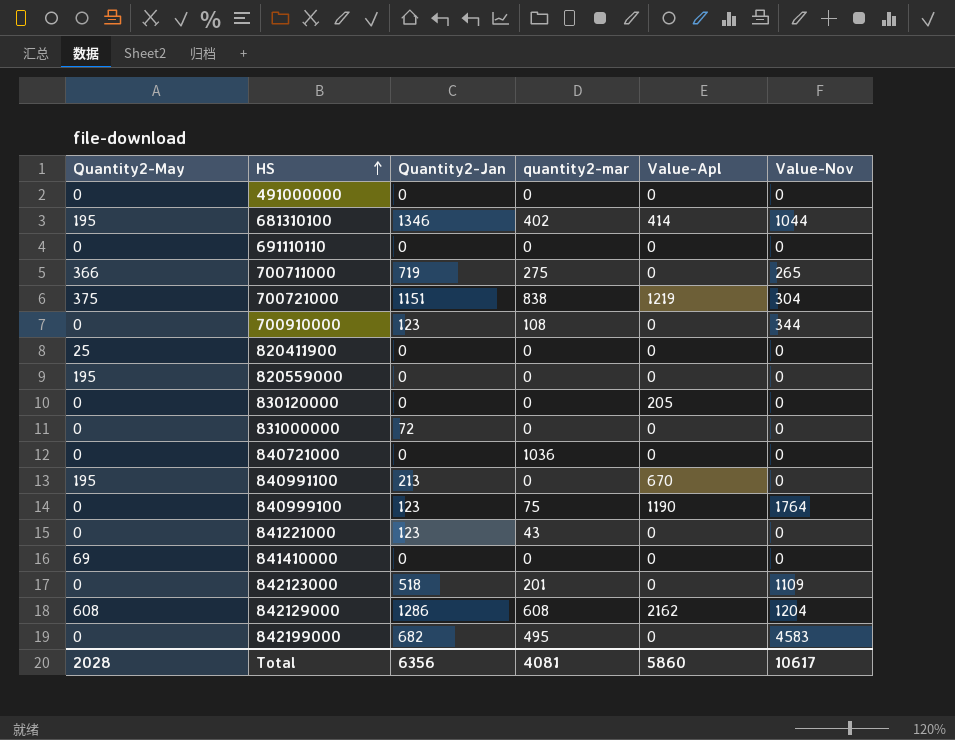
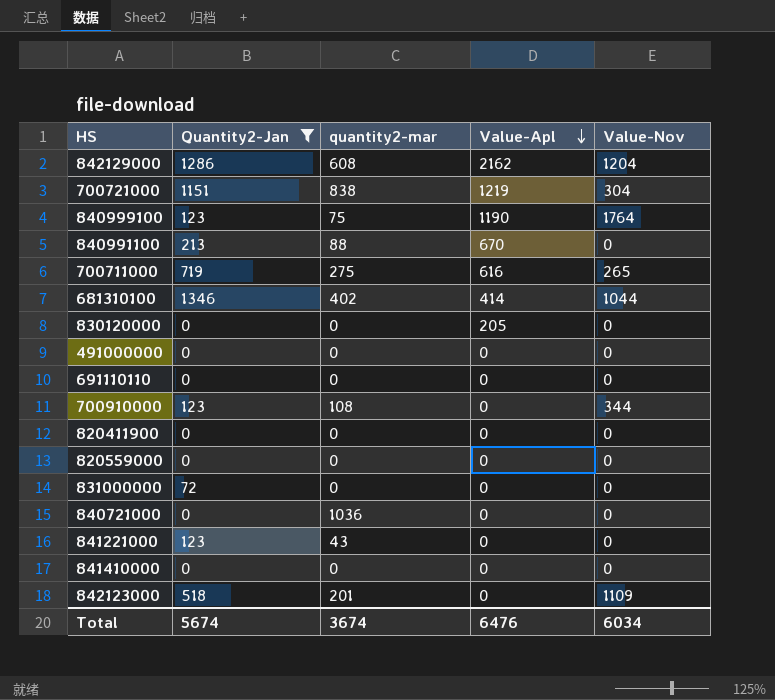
filter: none -> Quantity2-Jan != 682
row order: HS ascending -> Value-Apl descending
column Quantity2-May | position: 1 -> none
840991100 | quantity2-mar: 0 -> 88
700711000 | Value-Apl: 0 -> 616
Total | Quantity2-Jan: 6356 -> 5674
Total | quantity2-mar: 4081 -> 3674
Total | Value-Apl: 5860 -> 6476
Total | Value-Nov: 10617 -> 6034

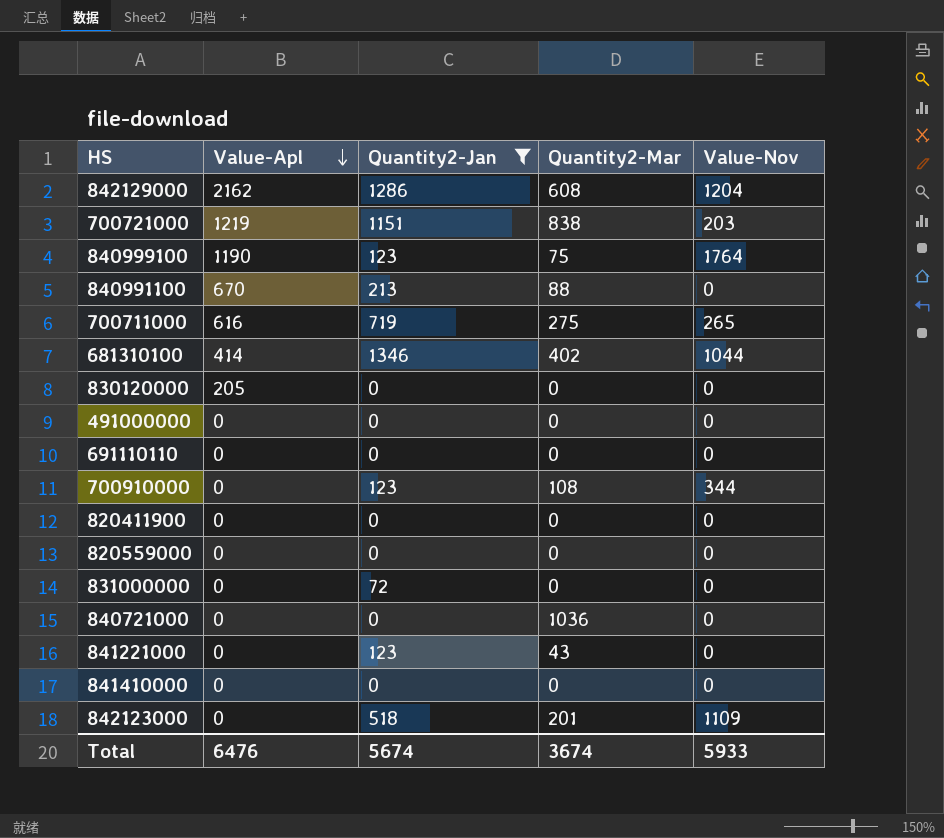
column Value-Apl | position: 4 -> 2
column name: quantity2-mar -> Quantity2-Mar
700721000 | Value-Nov: 304 -> 203
Total | Value-Nov: 6034 -> 5933

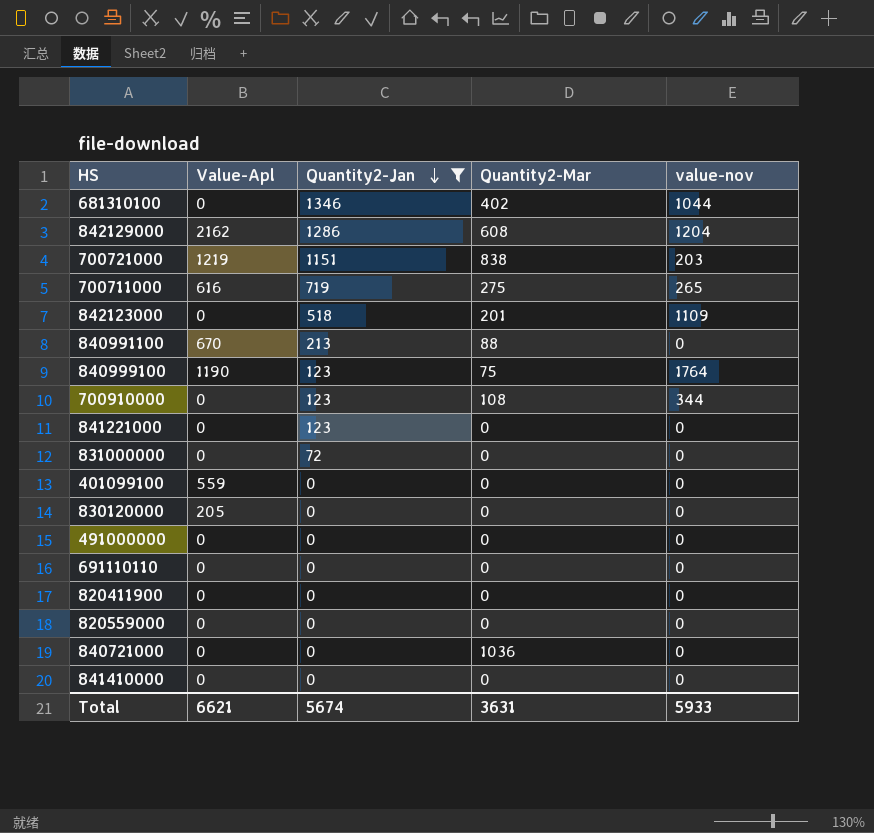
row order: Value-Apl descending -> Quantity2-Jan descending
column name: Value-Nov -> value-nov
681310100 | Value-Apl: 414 -> 0
841221000 | Quantity2-Mar: 43 -> 0
row 401099100: none -> 559 | 0 | 0 | 0
Total | Value-Apl: 6476 -> 6621
Total | Quantity2-Mar: 3674 -> 3631

